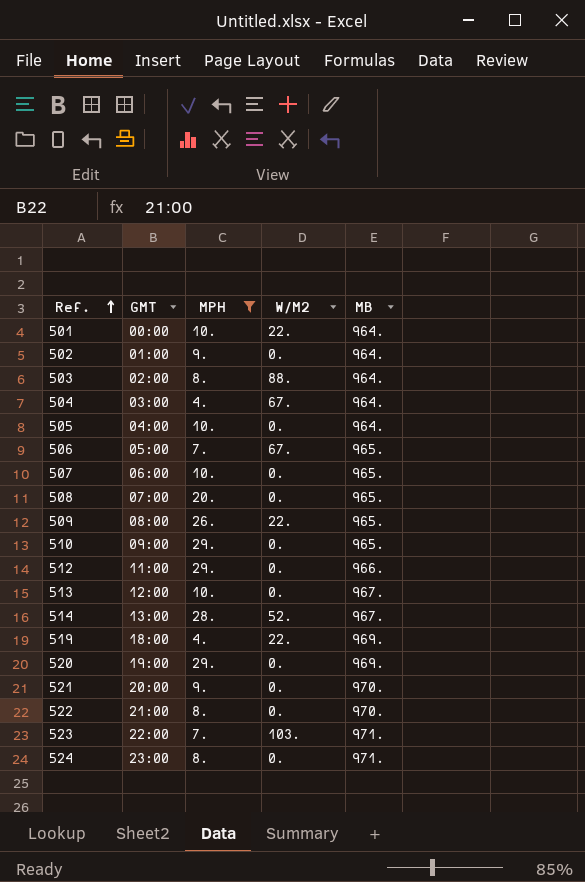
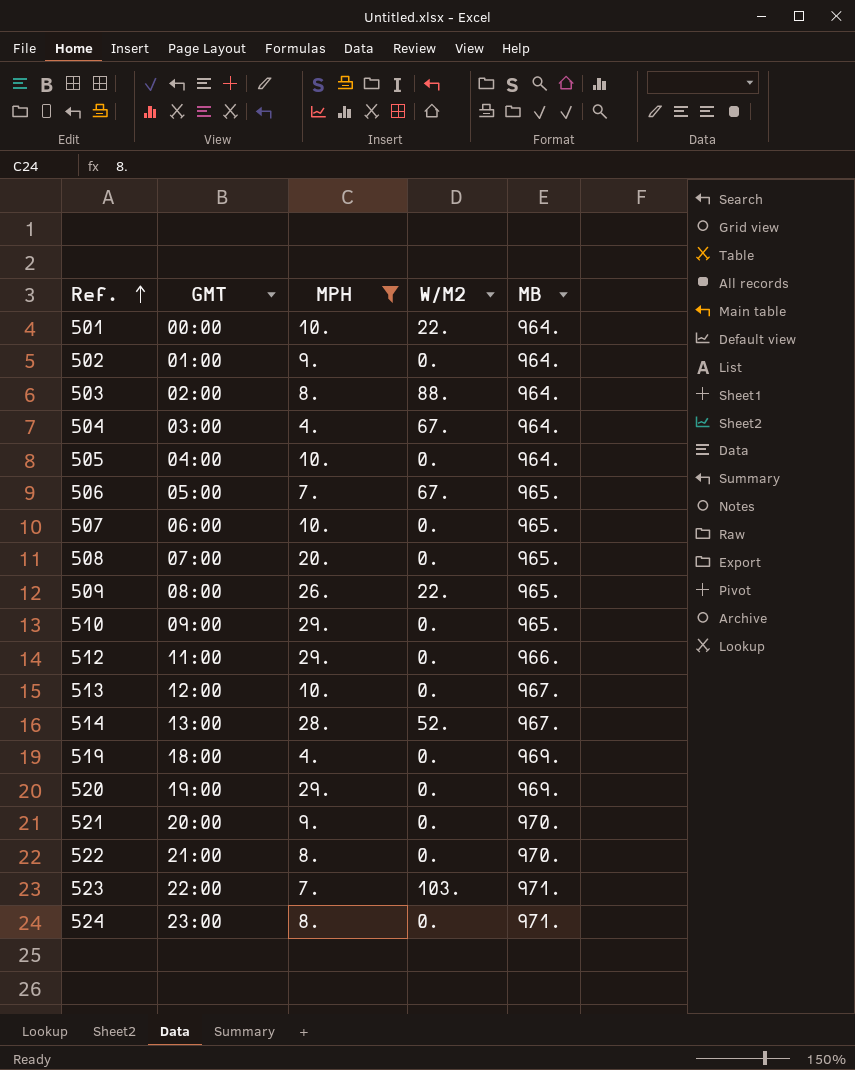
519 | W/M2: 22. -> 0.

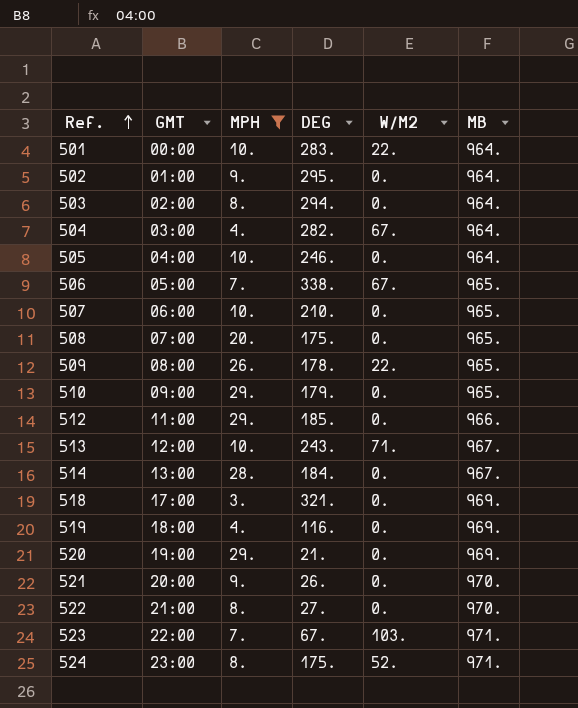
column DEG | position: none -> 4
503 | W/M2: 88. -> 0.
513 | W/M2: 0. -> 71.
514 | W/M2: 52. -> 0.
row 518: none -> 17:00 | 3. | 321. | 0. | 969.
524 | W/M2: 0. -> 52.

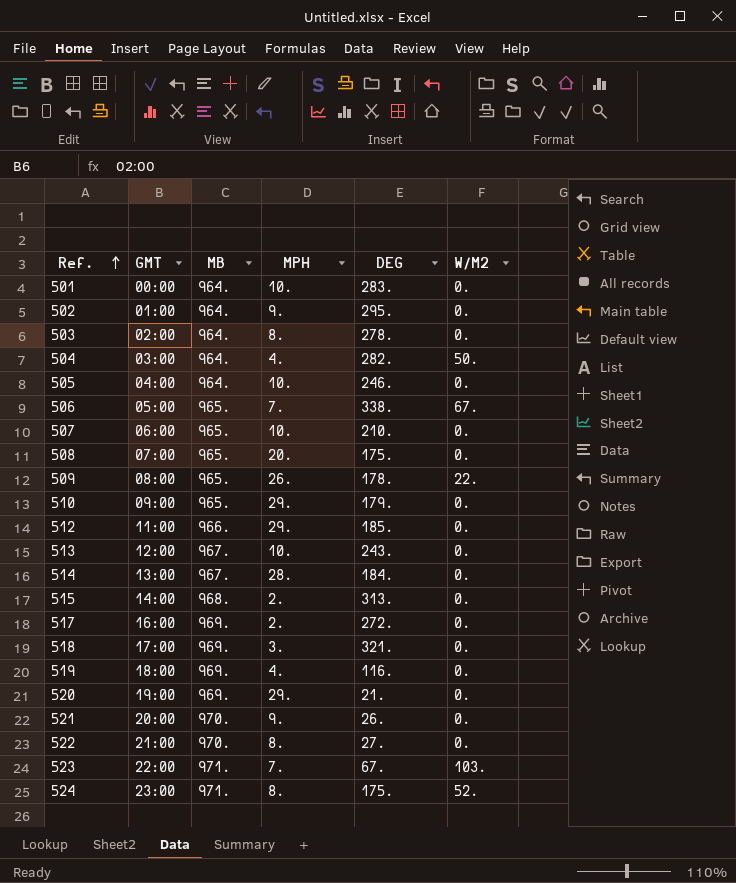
filter: MPH != 2. -> none
column MB | position: 6 -> 3
501 | W/M2: 22. -> 0.
503 | DEG: 294. -> 278.
504 | W/M2: 67. -> 50.
513 | W/M2: 71. -> 0.

